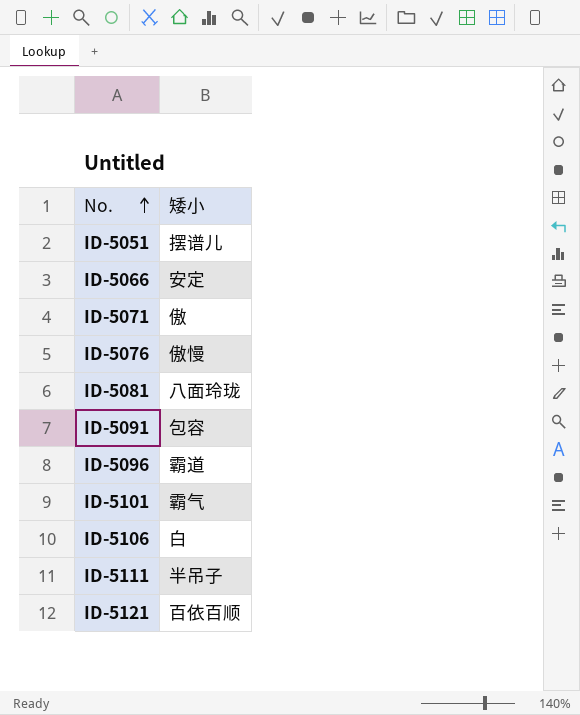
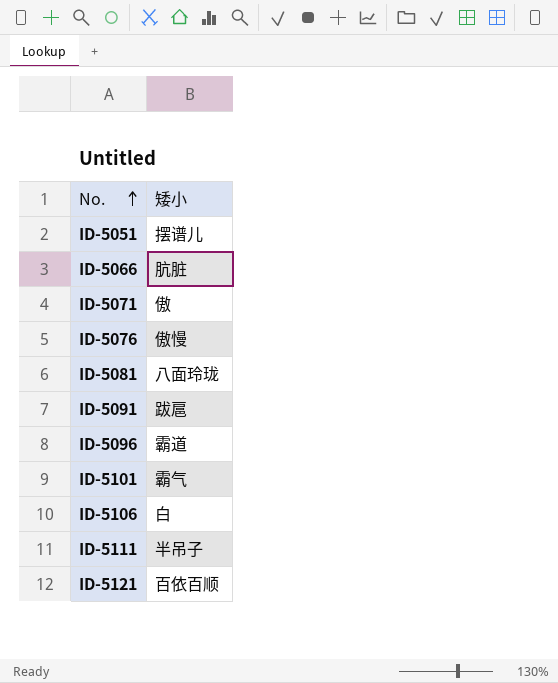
ID-5066 | 矮小: 安定 -> 肮脏
ID-5091 | 矮小: 包容 -> 跋扈

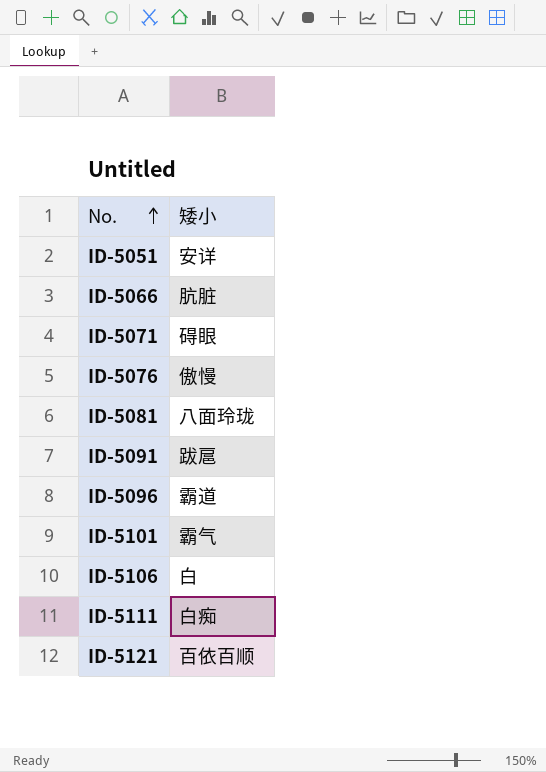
ID-5051 | 矮小: 摆谱儿 -> 安详
ID-5071 | 矮小: 傲 -> 碍眼
ID-5111 | 矮小: 半吊子 -> 白痴

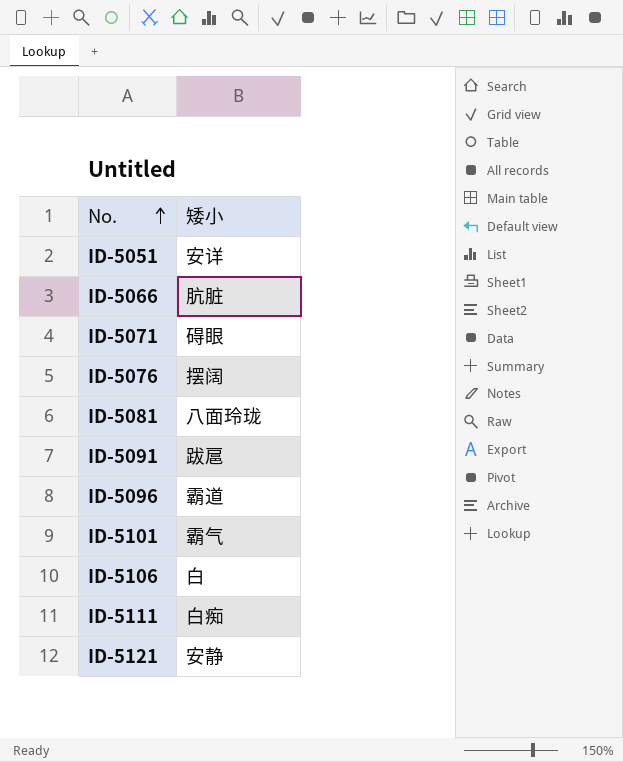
ID-5076 | 矮小: 傲慢 -> 摆阔
ID-5121 | 矮小: 百依百顺 -> 安静

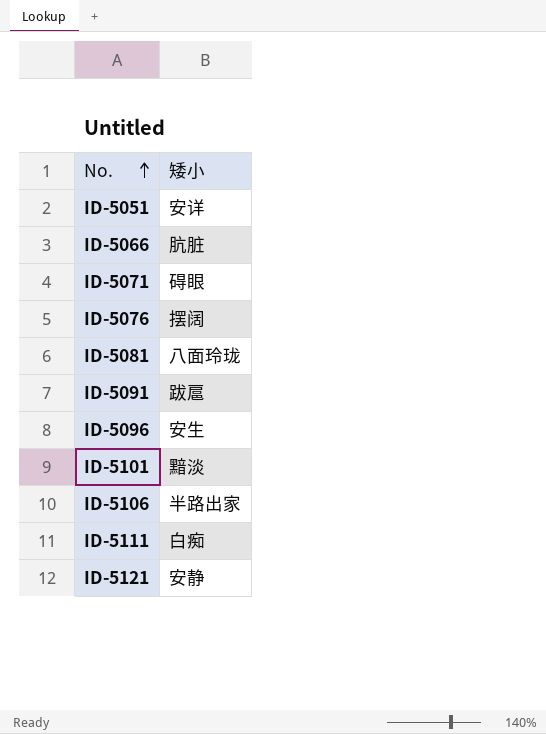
ID-5096 | 矮小: 霸道 -> 安生
ID-5101 | 矮小: 霸气 -> 黯淡
ID-5106 | 矮小: 白 -> 半路出家

